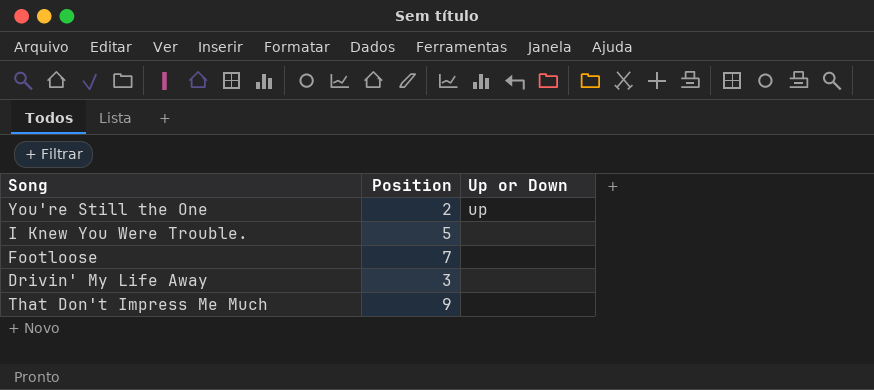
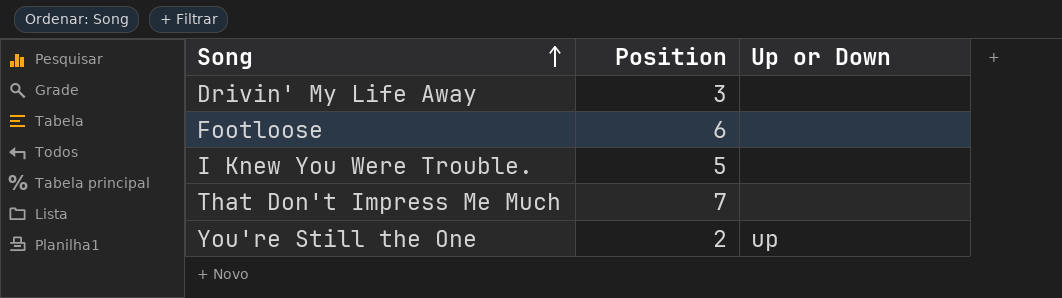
row order: none -> Song ascending
Footloose | Position: 7 -> 6
That Don't Impress Me Much | Position: 9 -> 7

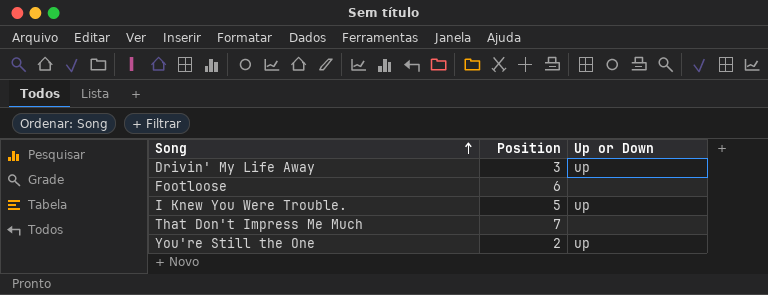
Drivin' My Life Away | Up or Down: none -> up
I Knew You Were Trouble. | Up or Down: none -> up

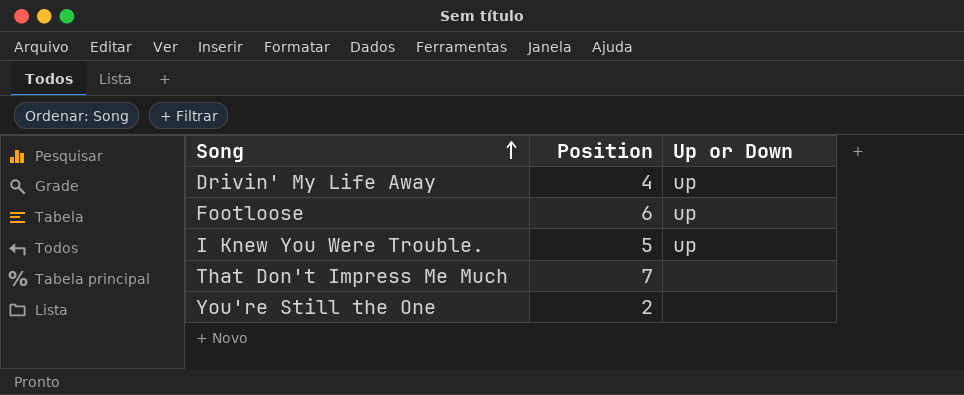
Drivin' My Life Away | Position: 3 -> 4
Footloose | Up or Down: none -> up
You're Still the One | Up or Down: up -> none

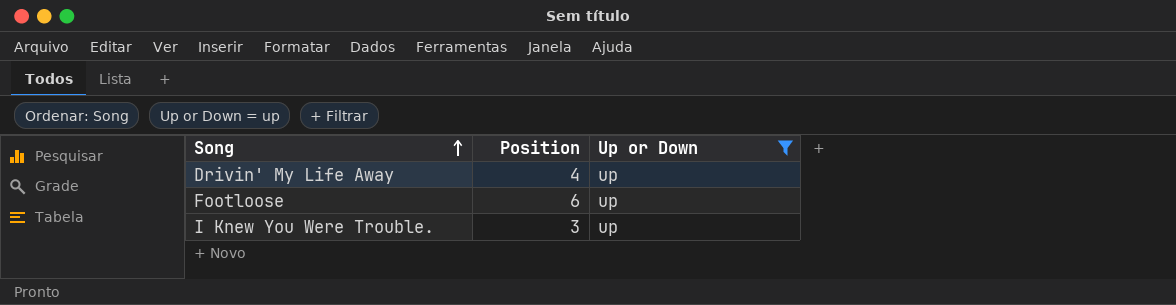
filter: none -> Up or Down = up
I Knew You Were Trouble. | Position: 5 -> 3

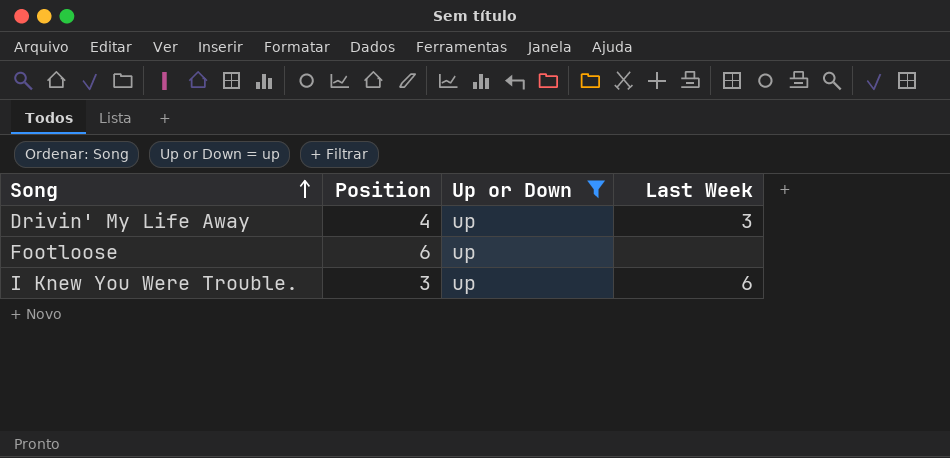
column Last Week | position: none -> 4

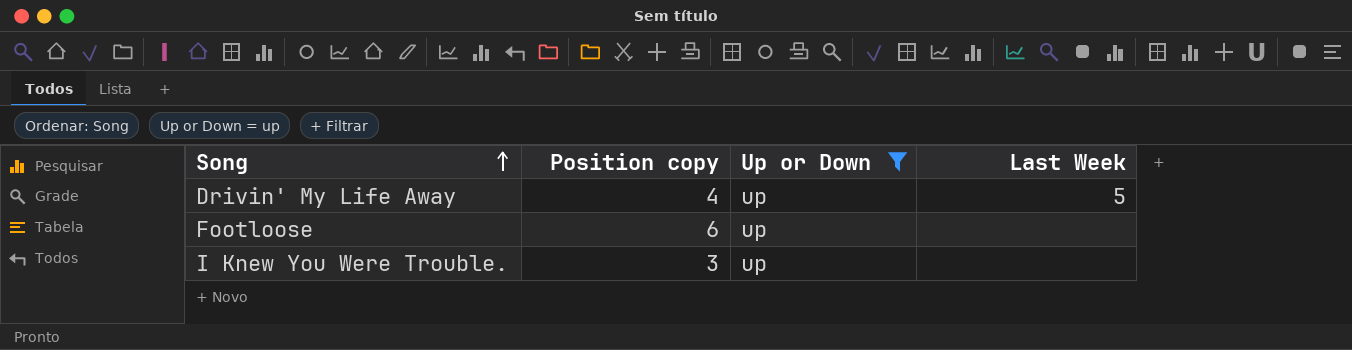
column name: Position -> Position copy
Drivin' My Life Away | Last Week: 3 -> 5
I Knew You Were Trouble. | Last Week: 6 -> none

